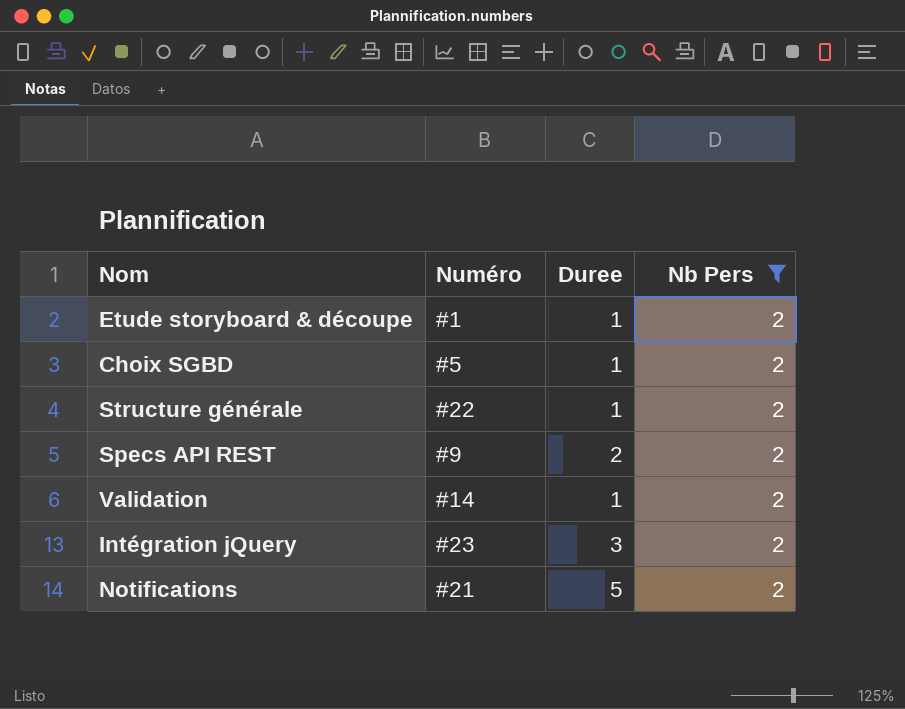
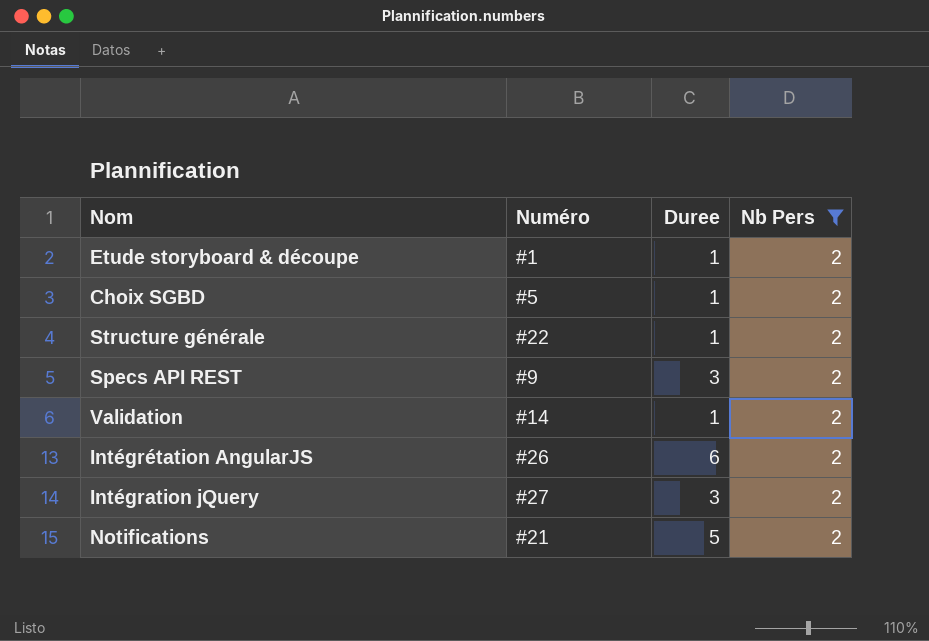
Specs API REST | Duree: 2 -> 3
row Intégrétation AngularJS: none -> #26 | 6 | 2
Intégration jQuery | Numéro: #23 -> #27

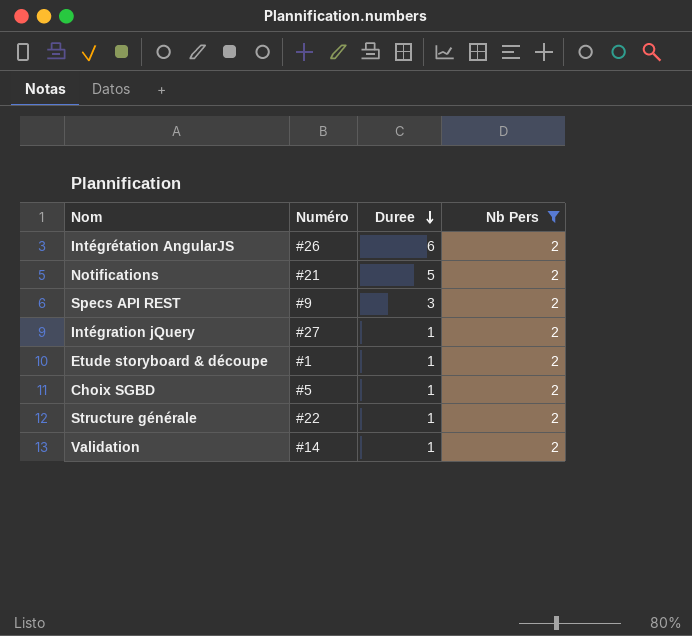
row order: none -> Duree descending
Intégration jQuery | Duree: 3 -> 1

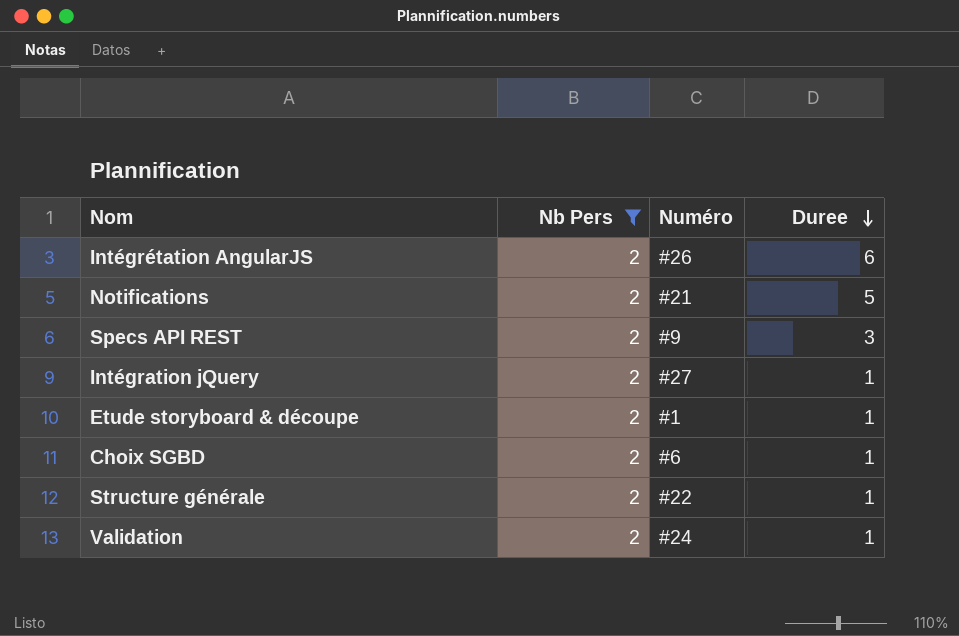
column Nb Pers | position: 4 -> 2
Choix SGBD | Numéro: #5 -> #6
Validation | Numéro: #14 -> #24

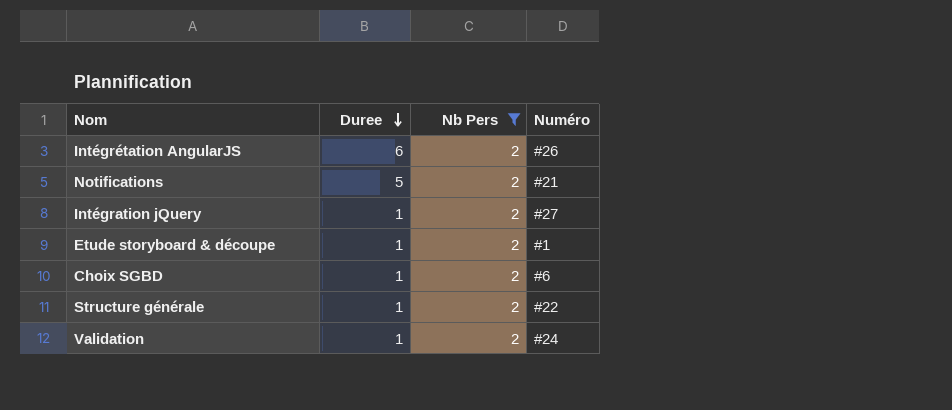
column Duree | position: 4 -> 2
row Specs API REST: 2 | #9 | 3 -> none

